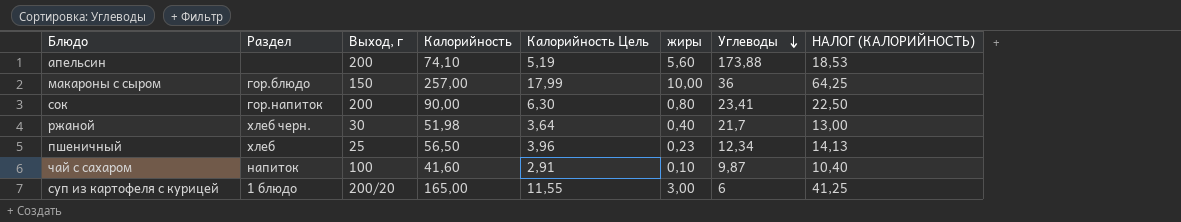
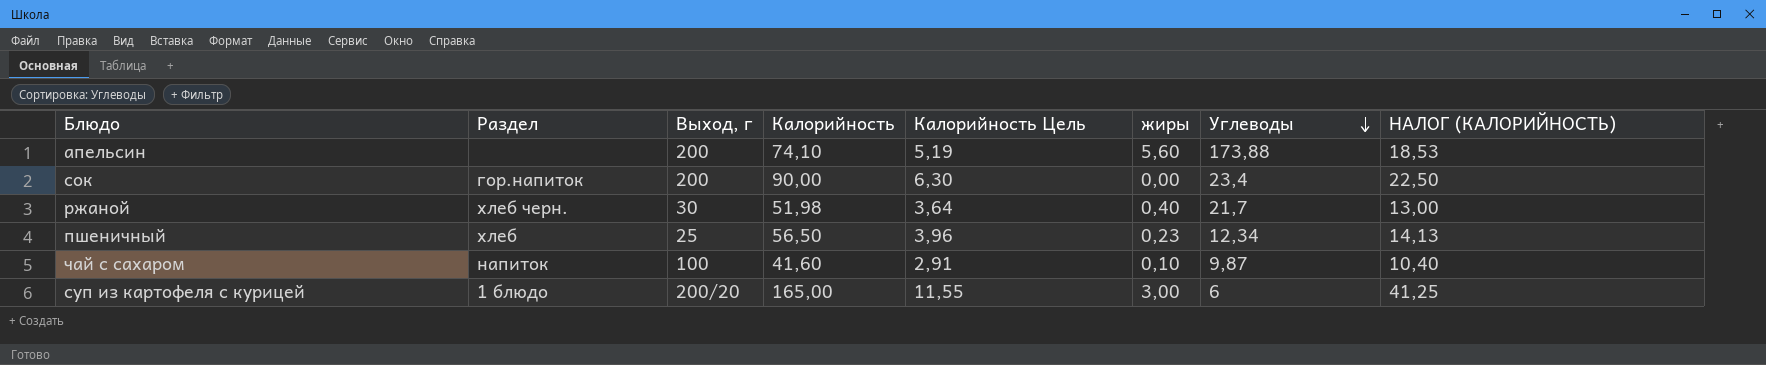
row макароны с сыром: гор.блюдо | 150 | 257,00 | 17,99 | 10,00 | 36 | 64,25 -> none
сок | жиры: 0,80 -> 0,00
сок | Углеводы: 23,41 -> 23,4

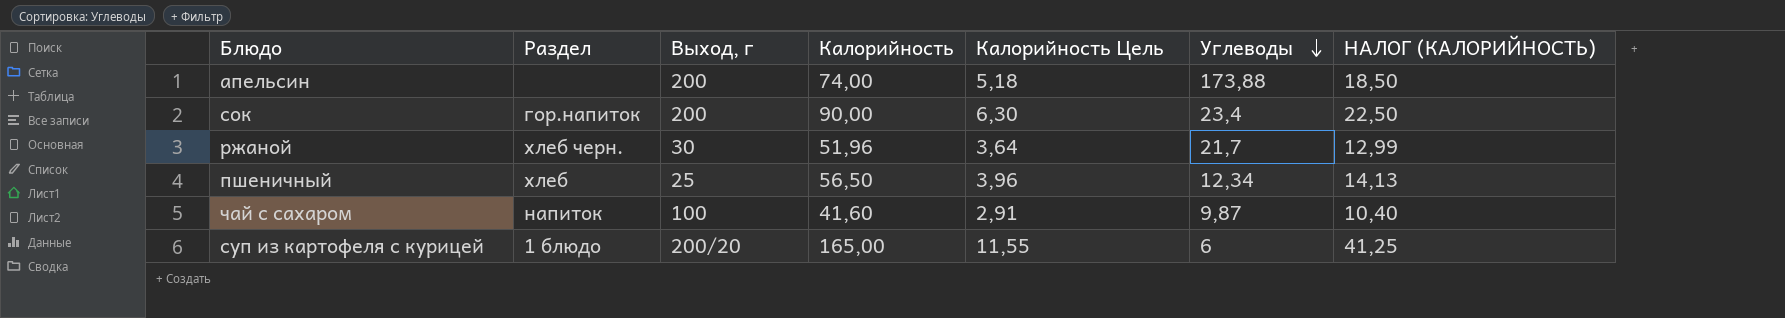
column жиры | position: 6 -> none
апельсин | Калорийность: 74,10 -> 74,00
апельсин | Калорийность Цель: 5,19 -> 5,18
апельсин | НАЛОГ (КАЛОРИЙНОСТЬ): 18,53 -> 18,50
ржаной | Калорийность: 51,98 -> 51,96
ржаной | НАЛОГ (КАЛОРИЙНОСТЬ): 13,00 -> 12,99

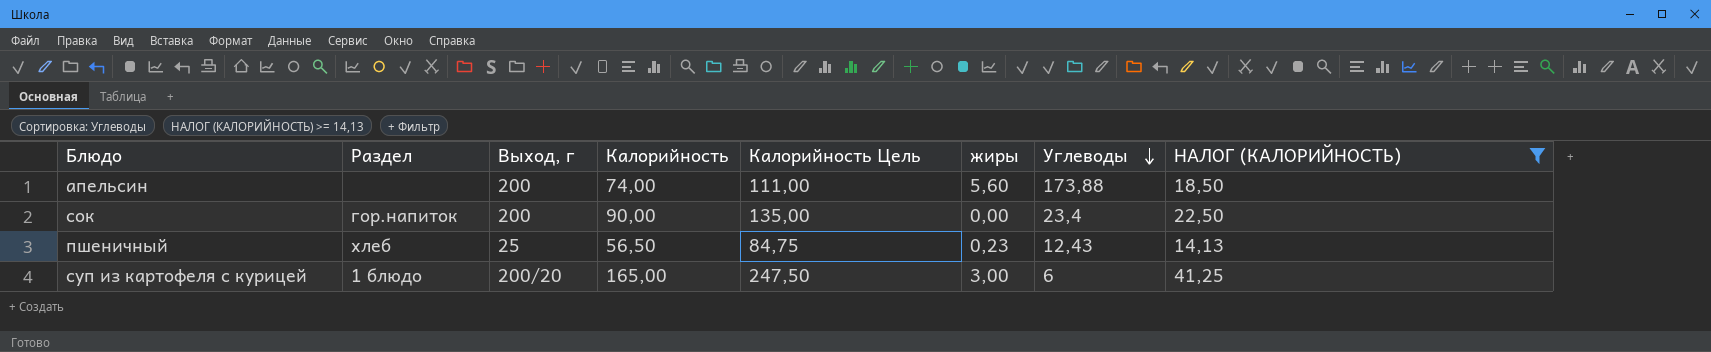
filter: none -> НАЛОГ (КАЛОРИЙНОСТЬ) >= 14,13
column Калорийность Цель | formula: [Калорийность] * 0,07 -> [Калорийность] * 1,5
column жиры | position: none -> 6
пшеничный | Углеводы: 12,34 -> 12,43

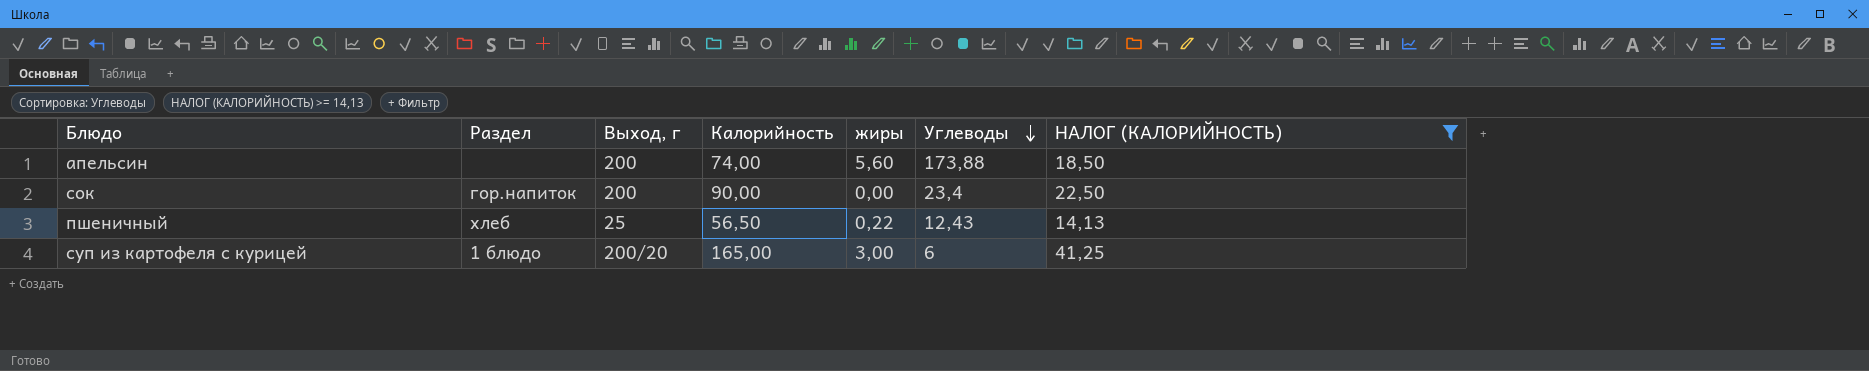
column Калорийность Цель | formula: [Калорийность] * 1,5 -> none
пшеничный | жиры: 0,23 -> 0,22

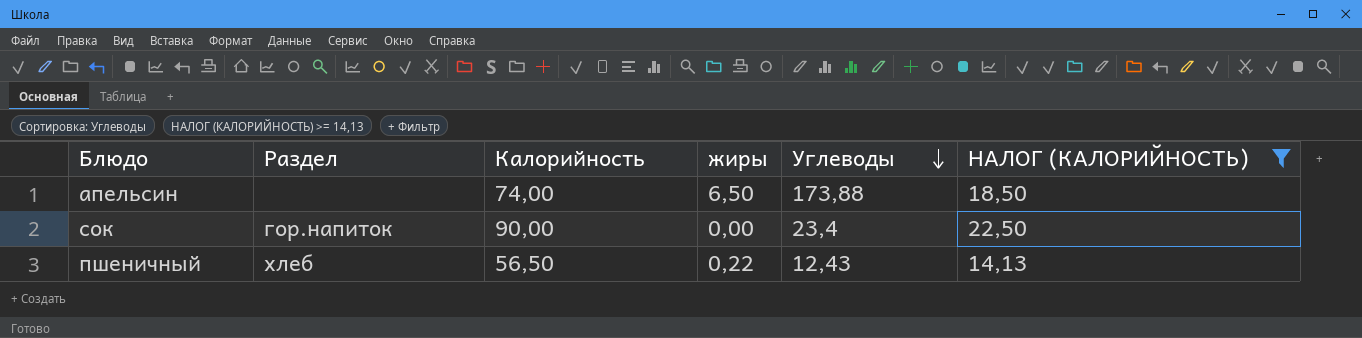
column Выход, г | position: 3 -> none
row суп из картофеля с курицей: 1 блюдо | 200/20 | 165,00 | 3,00 | 6 | 41,25 -> none
апельсин | жиры: 5,60 -> 6,50

